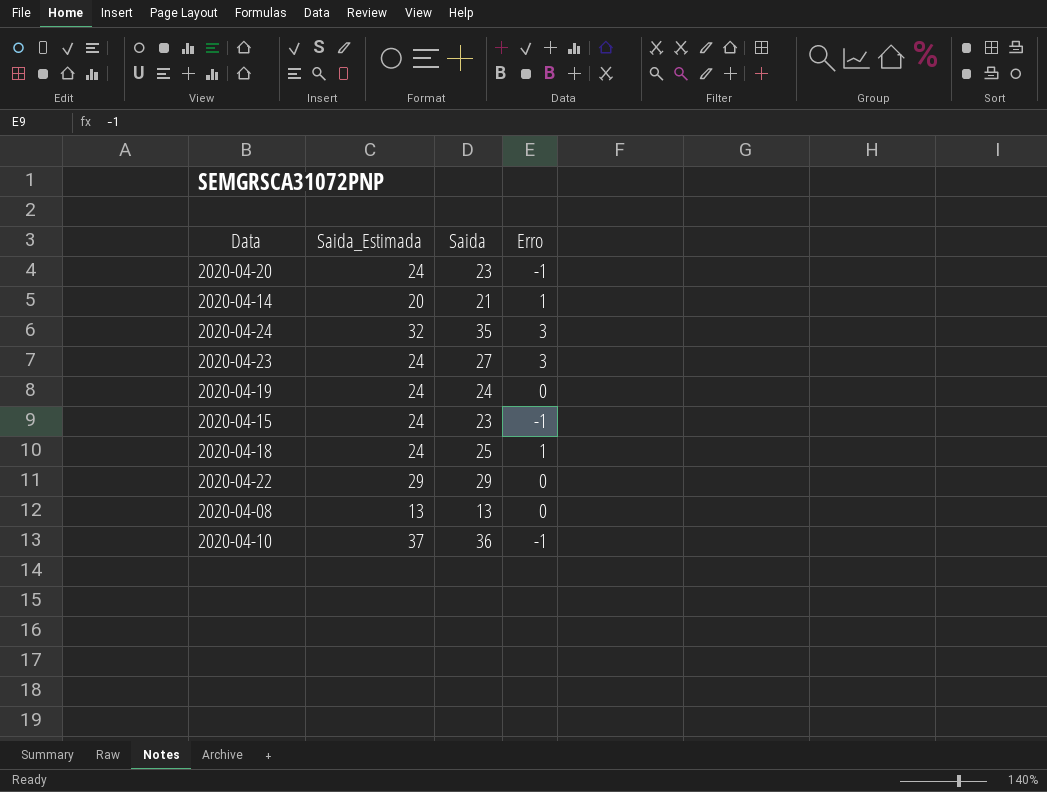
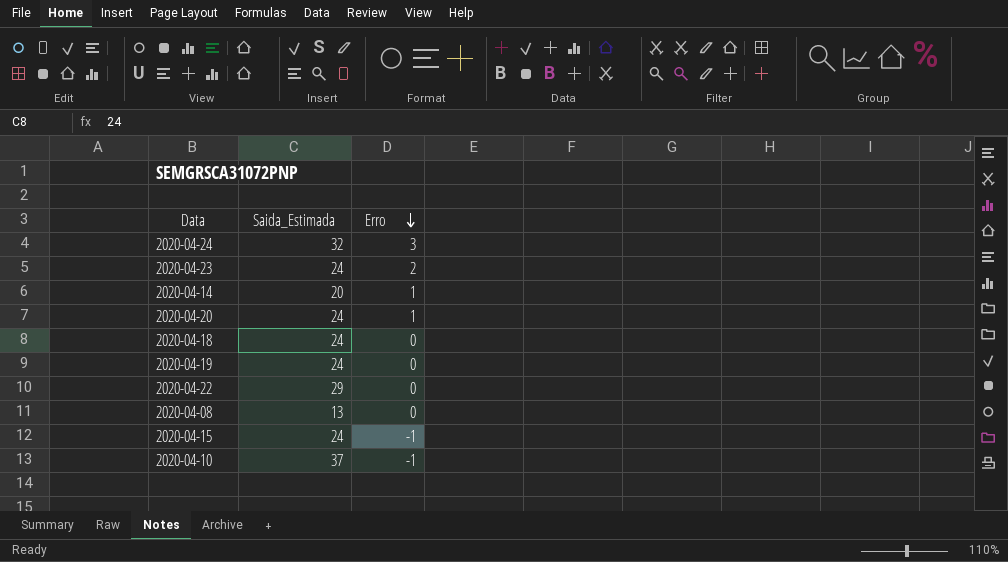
row order: none -> Erro descending
column Saida | formula: [Saida_Estimada] + [Erro] -> none
2020-04-23 | Erro: 3 -> 2
2020-04-20 | Erro: -1 -> 1
2020-04-18 | Erro: 1 -> 0

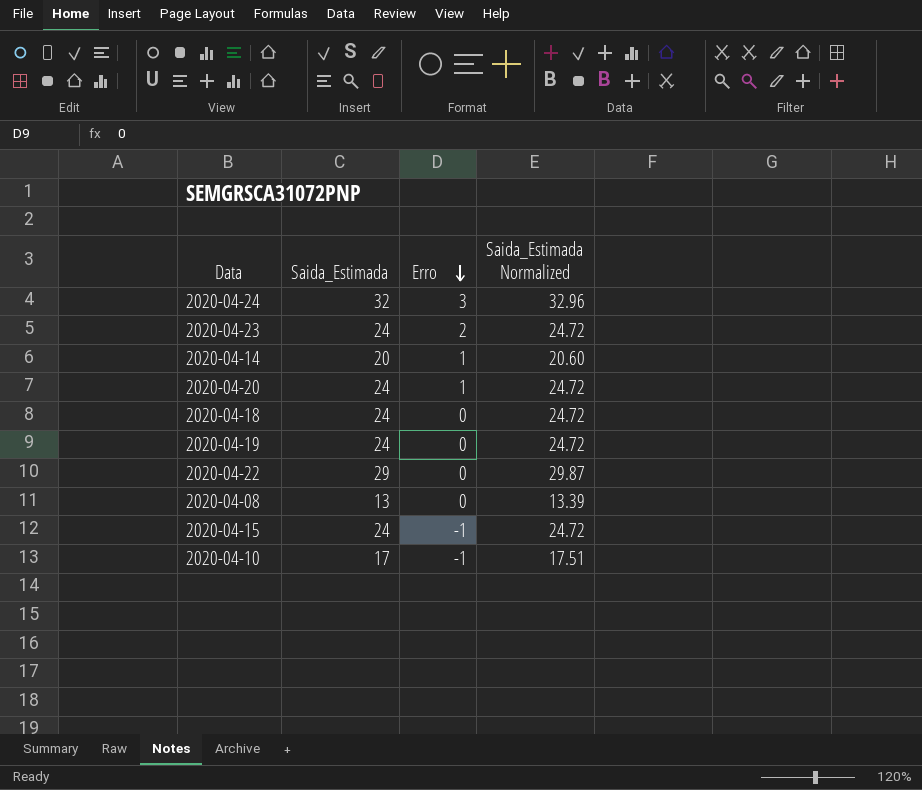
column Saida_Estimada Normalized | formula: none -> [Saida_Estimada] * 1.03
2020-04-10 | Saida_Estimada: 37 -> 17

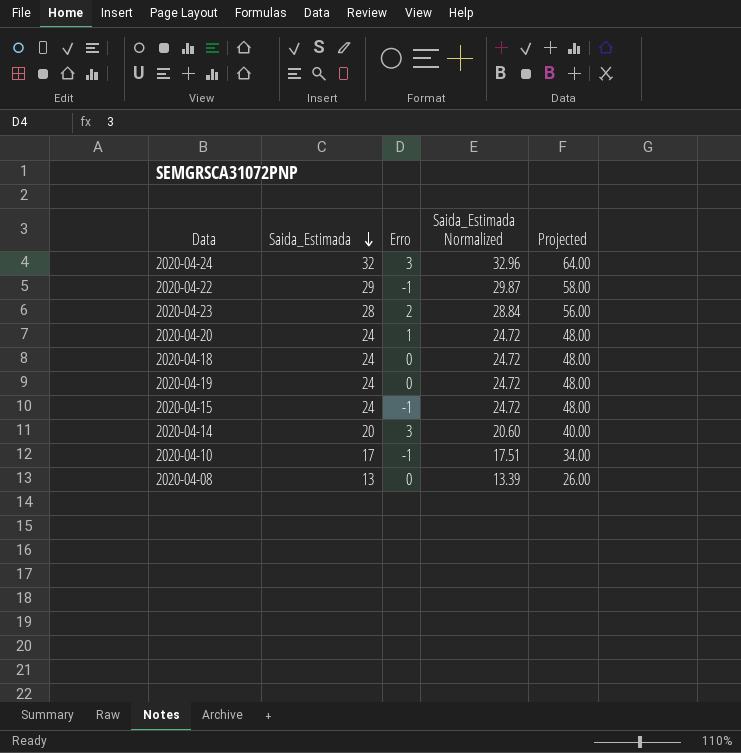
row order: Erro descending -> Saida_Estimada descending
column Projected | formula: none -> [Saida_Estimada] * 2
2020-04-22 | Erro: 0 -> -1
2020-04-23 | Saida_Estimada: 24 -> 28
2020-04-23 | Saida_Estimada Normalized: 24.72 -> 28.84
2020-04-14 | Erro: 1 -> 3

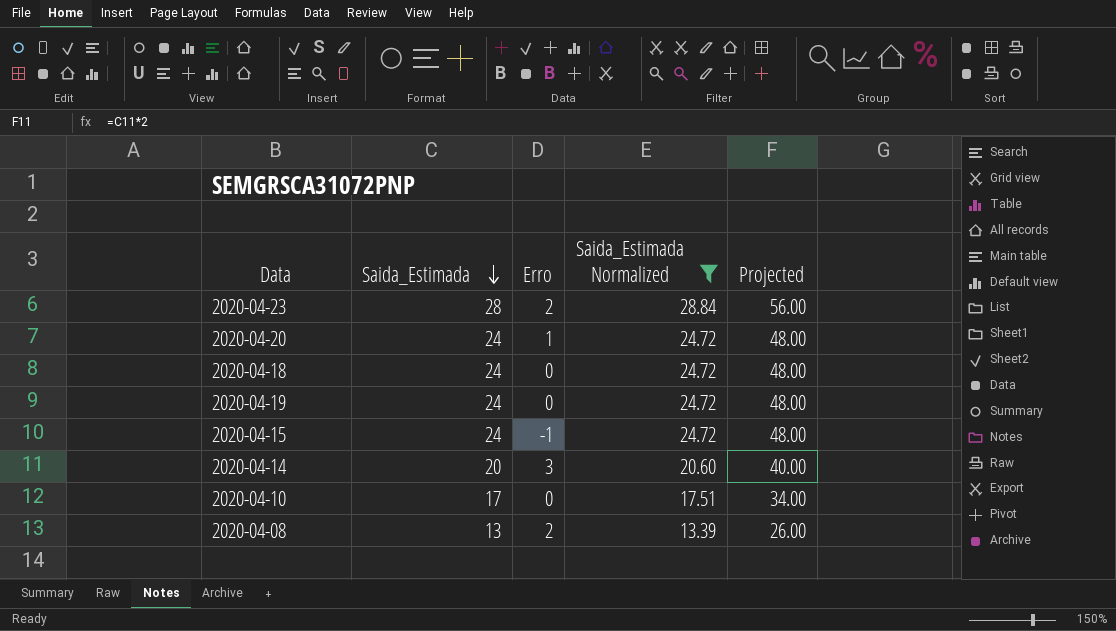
filter: none -> Saida_Estimada Normalized <= 28.84
2020-04-10 | Erro: -1 -> 0
2020-04-08 | Erro: 0 -> 2

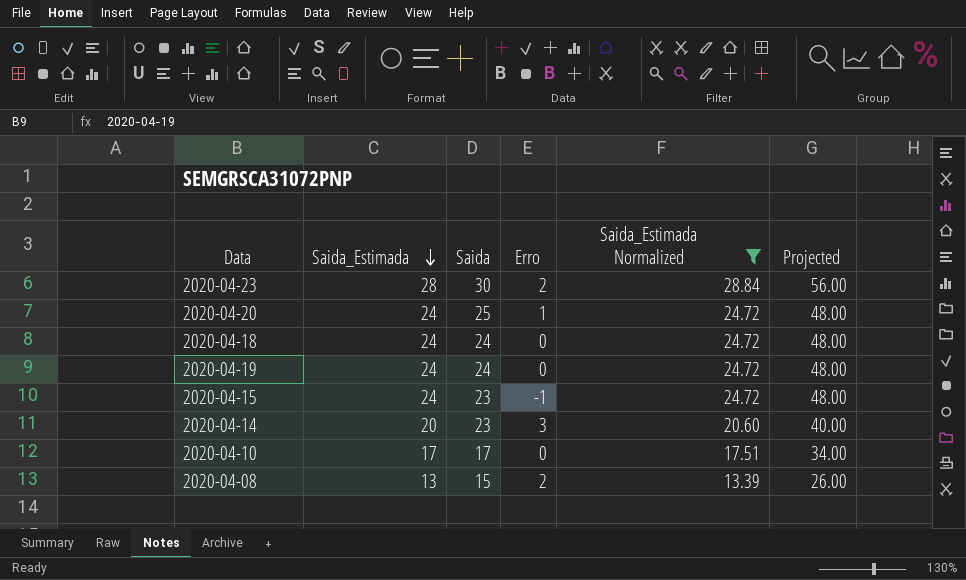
column Saida | formula: none -> [Saida_Estimada] + [Erro]

